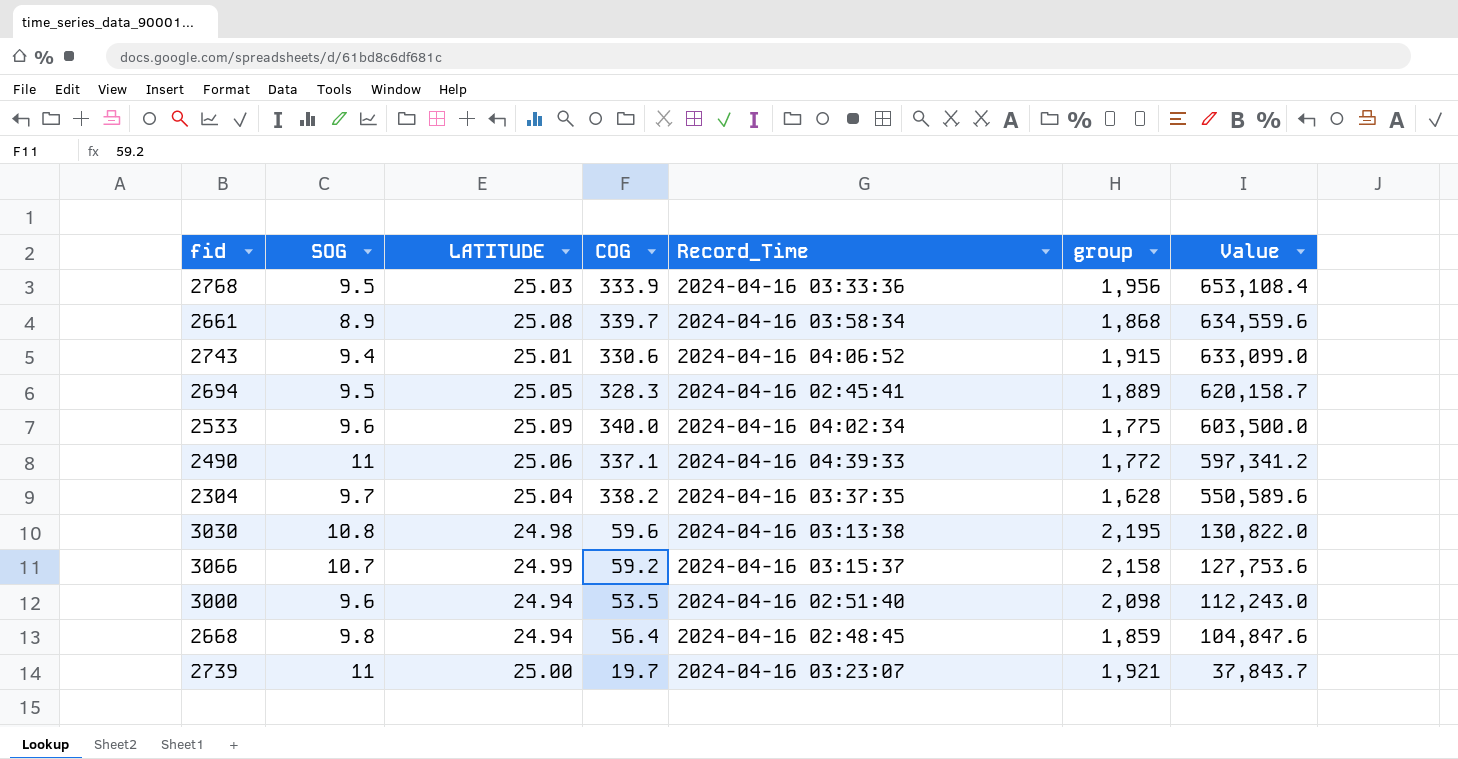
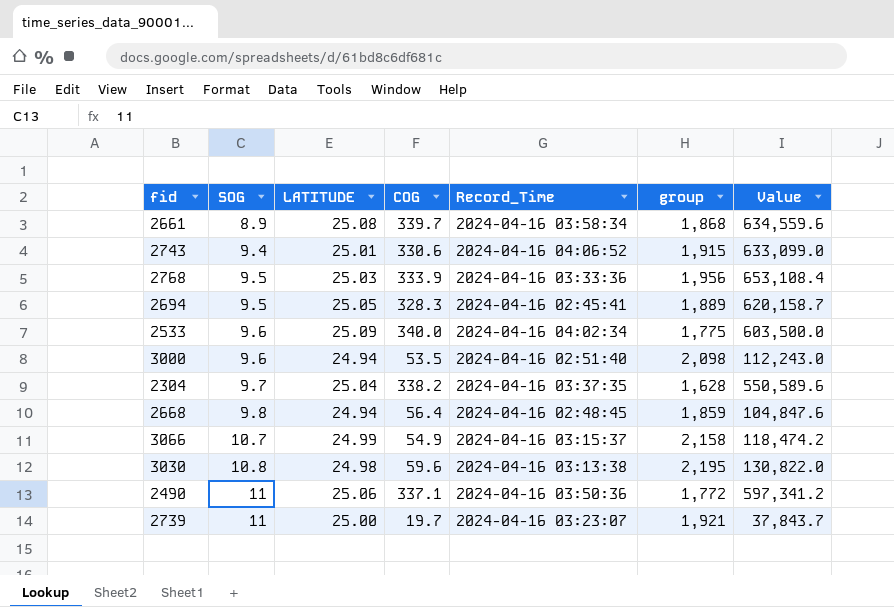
row order: Value descending -> SOG ascending
3066 | COG: 59.2 -> 54.9
3066 | Value: 127,753.6 -> 118,474.2
2490 | Record_Time: 2024-04-16 04:39:33 -> 2024-04-16 03:50:36

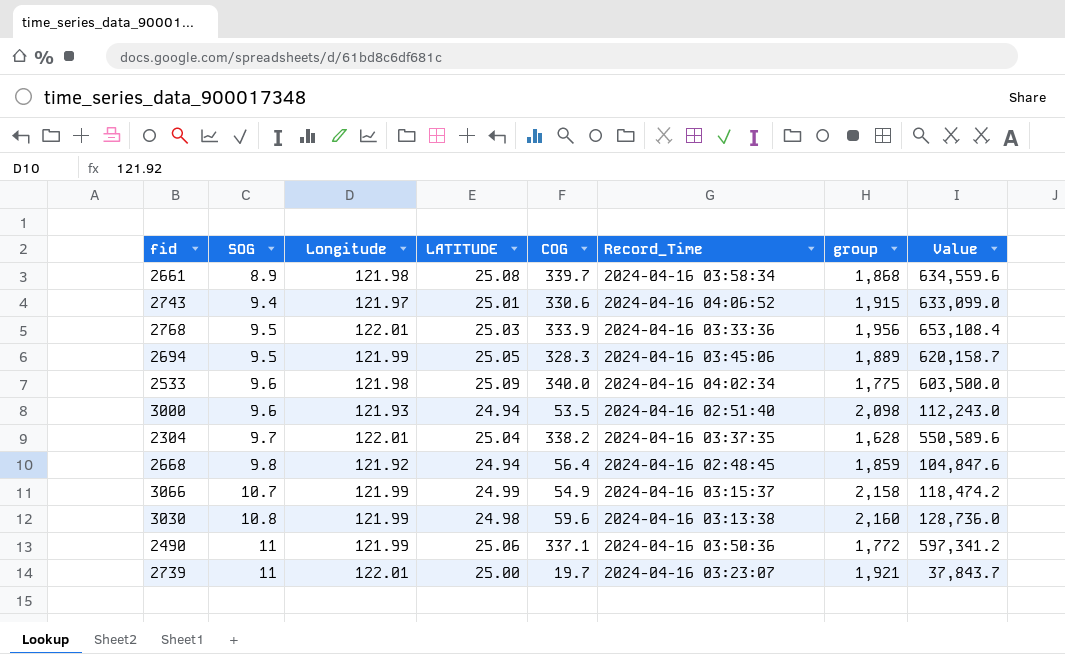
column Longitude | position: none -> 3
2694 | Record_Time: 2024-04-16 02:45:41 -> 2024-04-16 03:45:06
3030 | group: 2,195 -> 2,160
3030 | Value: 130,822.0 -> 128,736.0

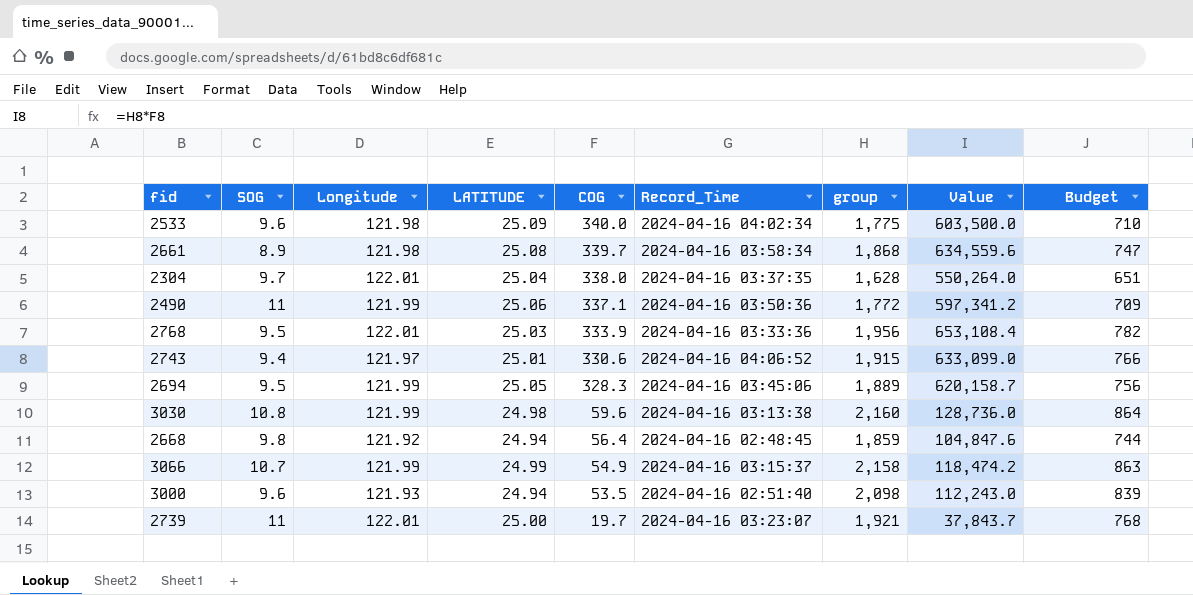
row order: SOG ascending -> COG descending
column Budget | formula: none -> [group] * 0.4
2304 | COG: 338.2 -> 338.0
2304 | Value: 550,589.6 -> 550,264.0

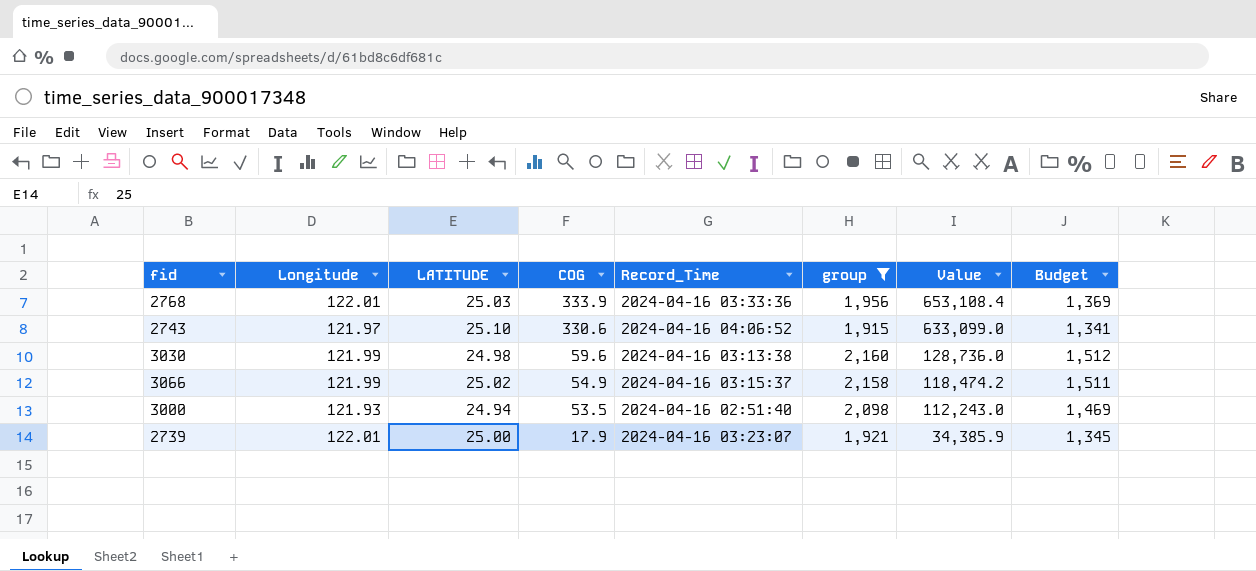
filter: none -> group >= 1,915
column SOG | position: 2 -> none
column Budget | formula: [group] * 0.4 -> [group] * 0.7
2743 | LATITUDE: 25.01 -> 25.10
3066 | LATITUDE: 24.99 -> 25.02
2739 | COG: 19.7 -> 17.9
2739 | Value: 37,843.7 -> 34,385.9

